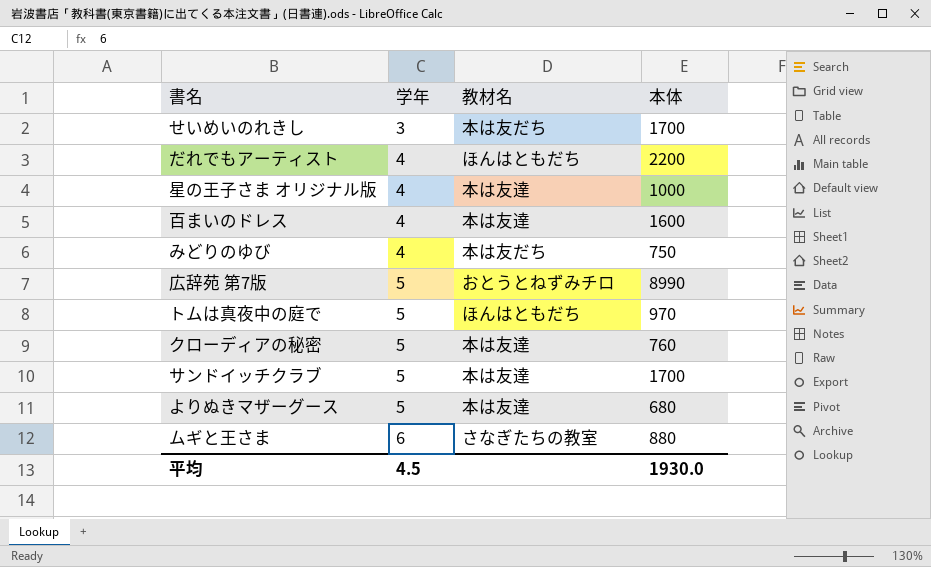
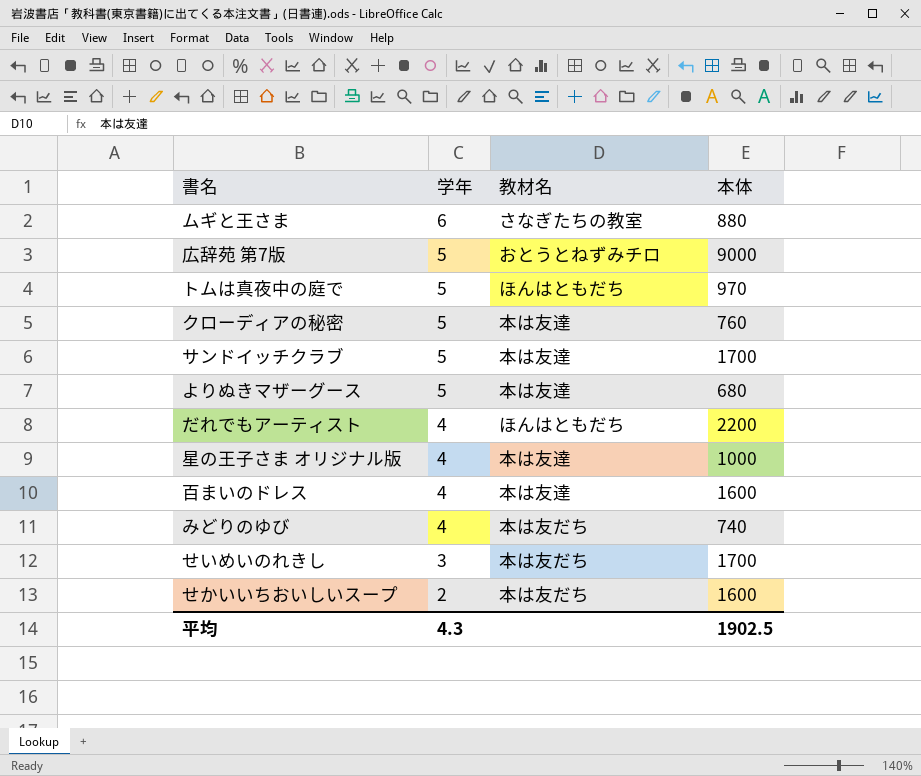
row order: 学年 ascending -> 学年 descending
広辞苑 第7版 | 本体: 8990 -> 9000
みどりのゆび | 本体: 750 -> 740
row せかいいちおいしいスープ: none -> 2 | 本は友だち | 1600
平均 | 学年: 4.5 -> 4.3
平均 | 本体: 1930.0 -> 1902.5

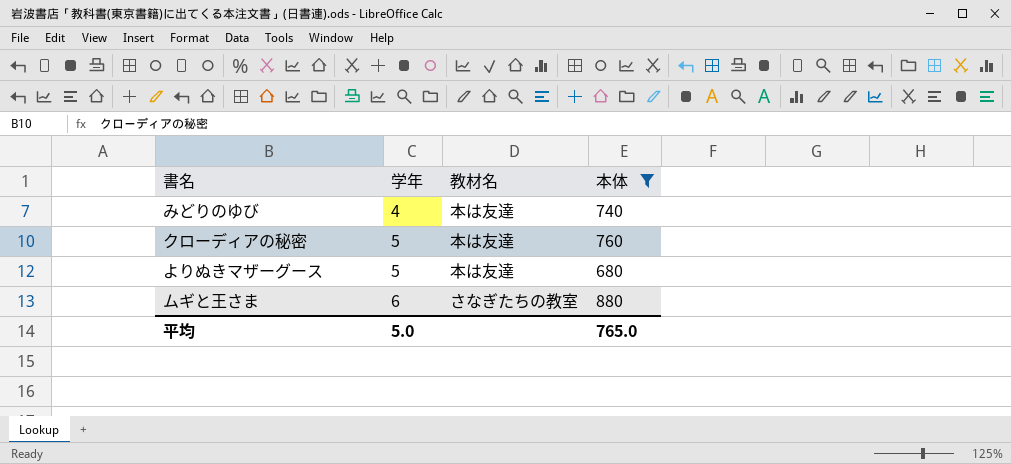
filter: none -> 本体 <= 880
row order: 学年 descending -> 学年 ascending
みどりのゆび | 教材名: 本は友だち -> 本は友達
平均 | 学年: 4.3 -> 5.0
平均 | 本体: 1902.5 -> 765.0

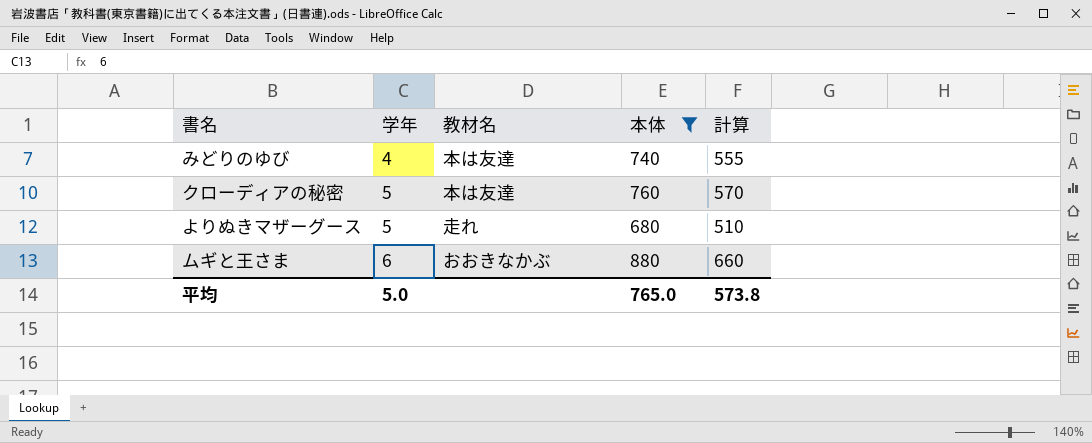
column 計算 | formula: none -> [本体] * 0.75
よりぬきマザーグース | 教材名: 本は友達 -> 走れ
ムギと王さま | 教材名: さなぎたちの教室 -> おおきなかぶ

